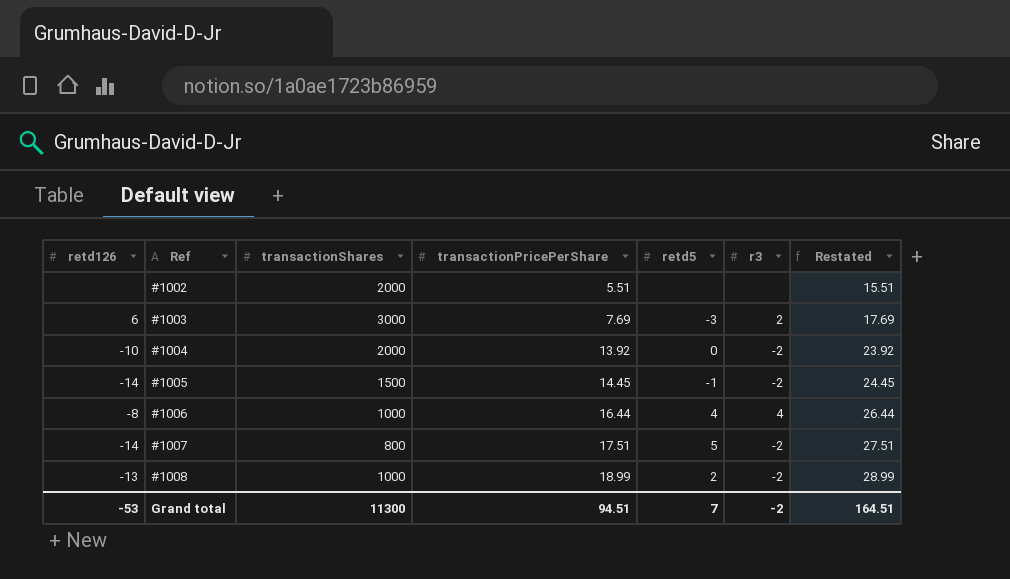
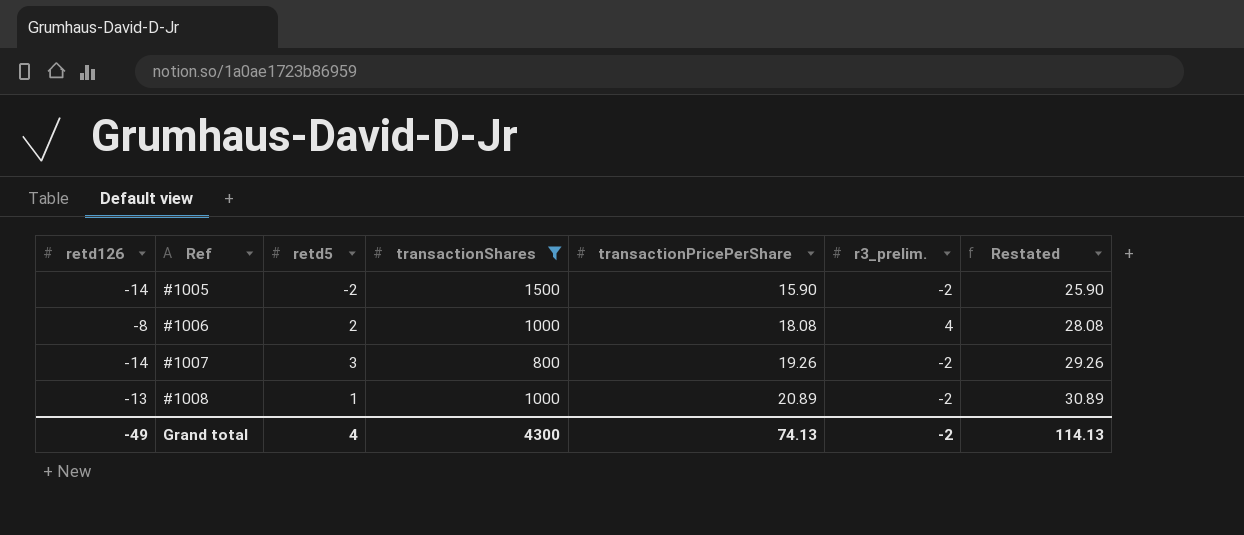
filter: none -> transactionShares <= 1500
column retd5 | position: 5 -> 3
column name: r3 -> r3_prelim.
#1005 | retd5: -1 -> -2
#1005 | transactionPricePerShare: 14.45 -> 15.90
#1005 | Restated: 24.45 -> 25.90
#1006 | retd5: 4 -> 2
#1006 | transactionPricePerShare: 16.44 -> 18.08
#1006 | Restated: 26.44 -> 28.08
#1007 | retd5: 5 -> 3
#1007 | transactionPricePerShare: 17.51 -> 19.26
#1007 | Restated: 27.51 -> 29.26
#1008 | retd5: 2 -> 1
#1008 | transactionPricePerShare: 18.99 -> 20.89
#1008 | Restated: 28.99 -> 30.89
Grand total | retd126: -53 -> -49
Grand total | retd5: 7 -> 4
Grand total | transactionShares: 11300 -> 4300
Grand total | transactionPricePerShare: 94.51 -> 74.13
Grand total | Restated: 164.51 -> 114.13

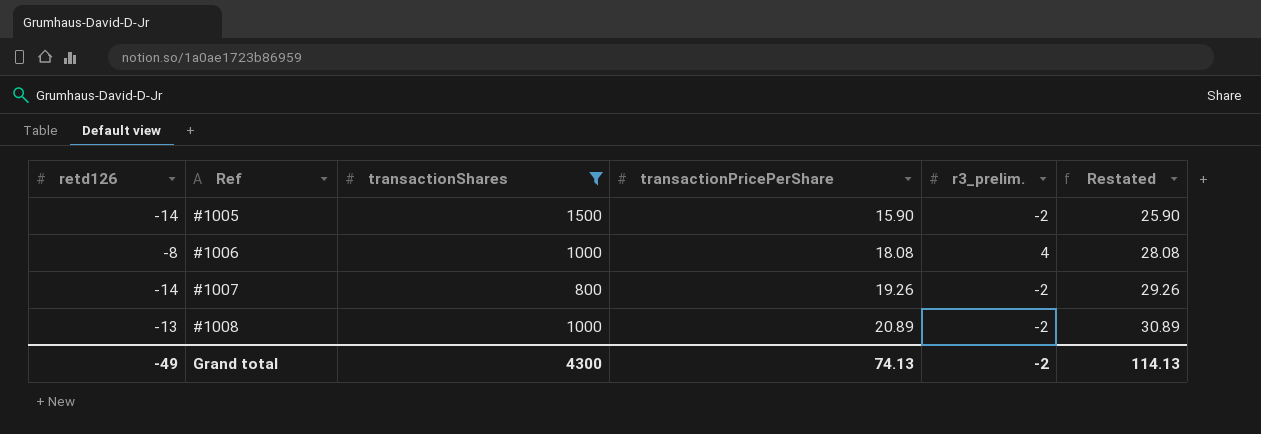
column retd5 | position: 3 -> none

